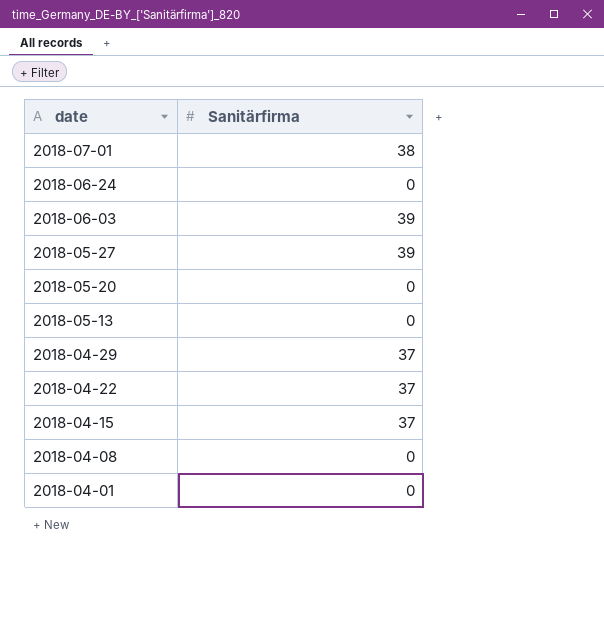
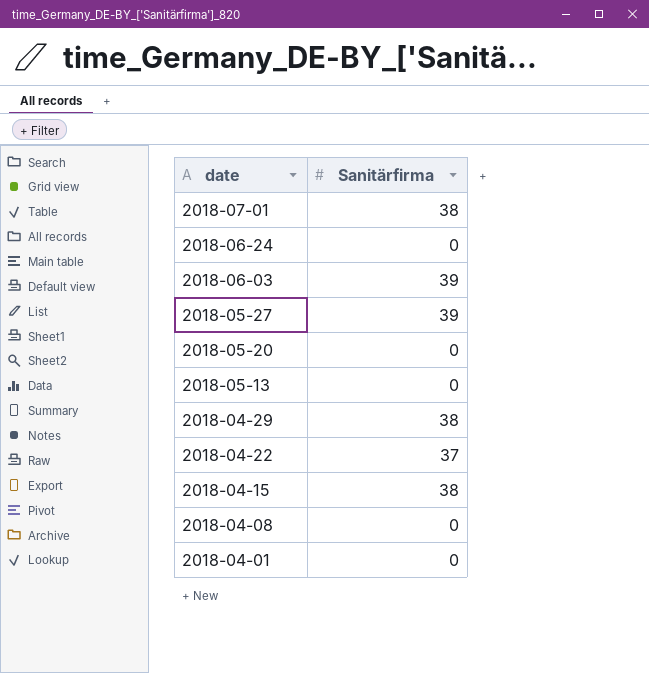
2018-04-29 | Sanitärfirma: 37 -> 38
2018-04-15 | Sanitärfirma: 37 -> 38

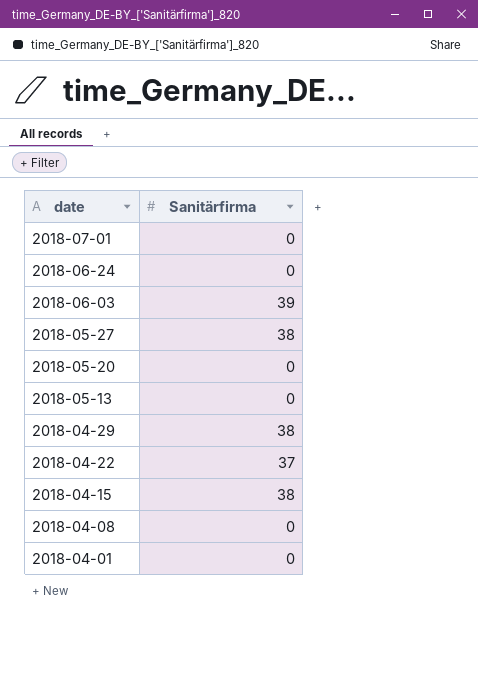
2018-07-01 | Sanitärfirma: 38 -> 0
2018-05-27 | Sanitärfirma: 39 -> 38

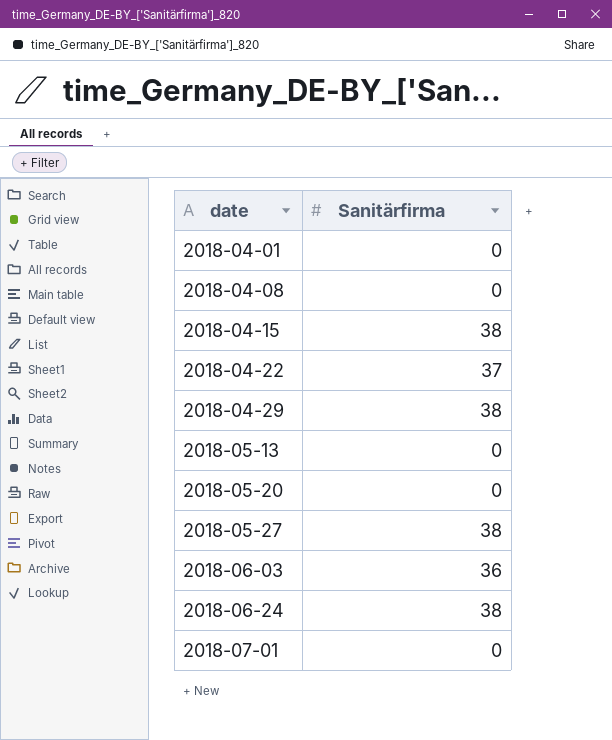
row order: date descending -> date ascending
2018-06-03 | Sanitärfirma: 39 -> 36
2018-06-24 | Sanitärfirma: 0 -> 38

